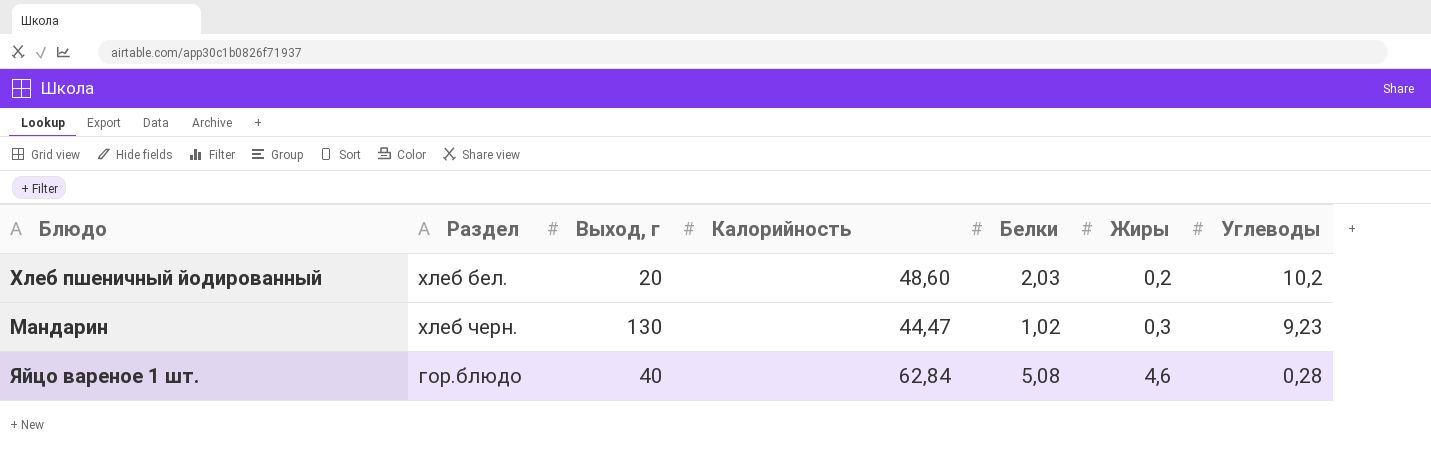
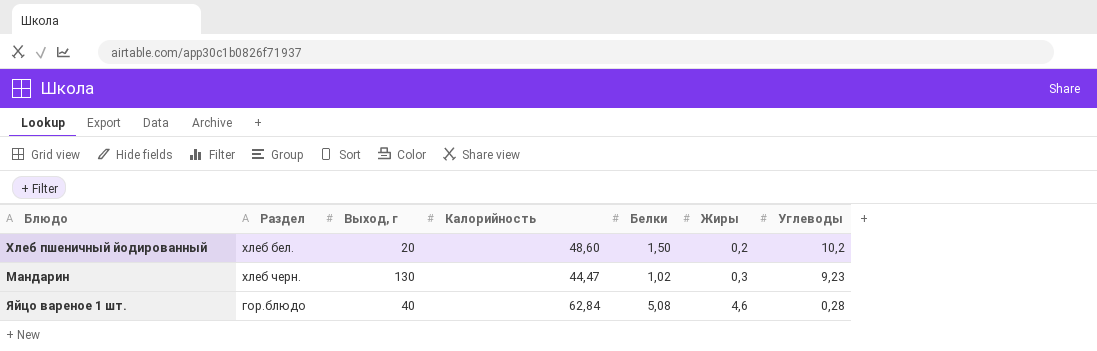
Хлеб пшеничный йодированный | Белки: 2,03 -> 1,50

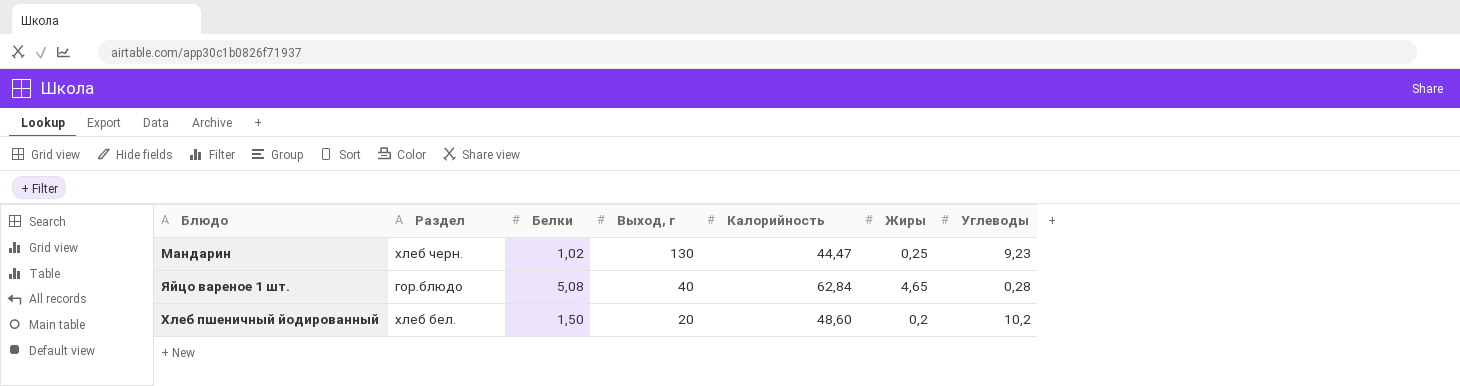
row order: Жиры ascending -> Выход, г descending
column Белки | position: 5 -> 3
Мандарин | Жиры: 0,3 -> 0,25
Яйцо вареное 1 шт. | Жиры: 4,6 -> 4,65

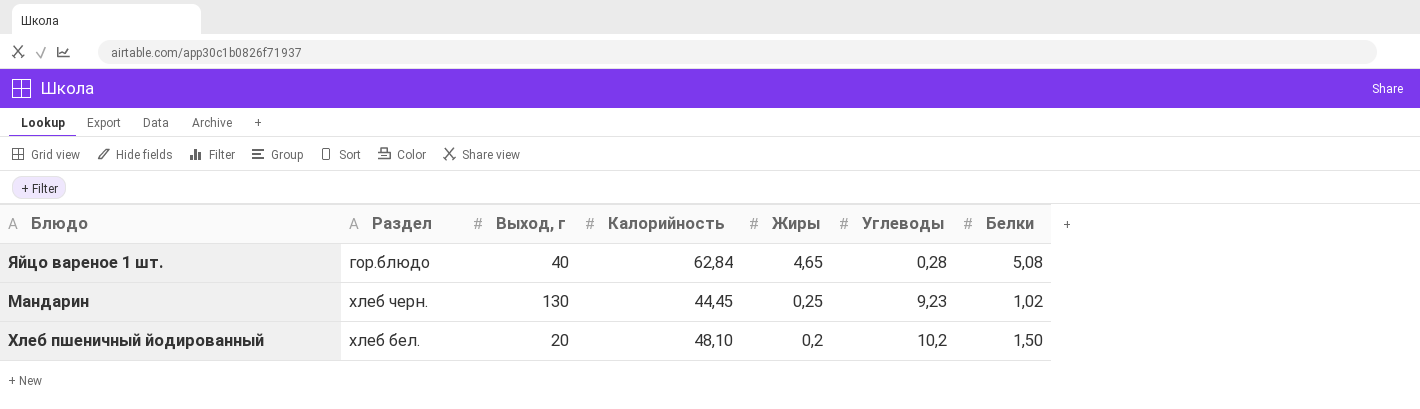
row order: Выход, г descending -> Жиры descending
column Белки | position: 3 -> 7
Мандарин | Калорийность: 44,47 -> 44,45
Хлеб пшеничный йодированный | Калорийность: 48,60 -> 48,10

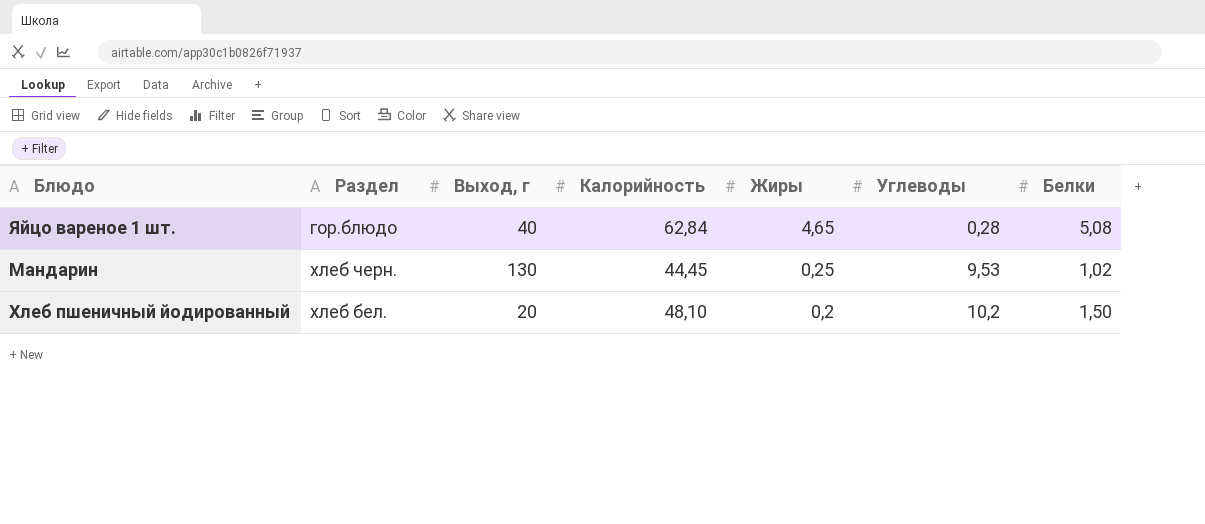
Мандарин | Углеводы: 9,23 -> 9,53

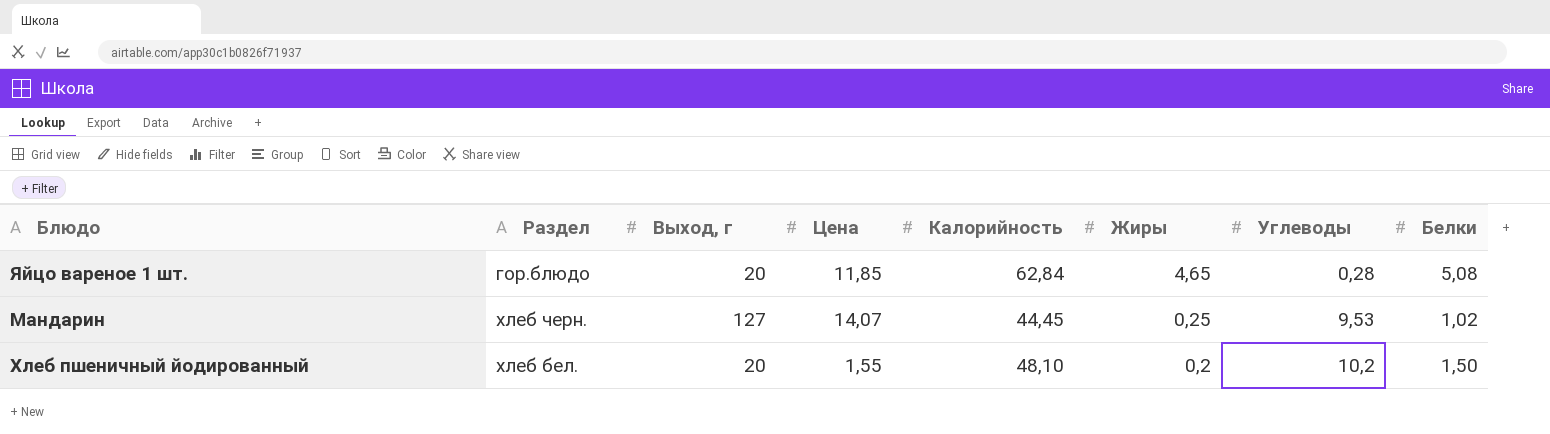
column Цена | position: none -> 4
Яйцо вареное 1 шт. | Выход, г: 40 -> 20
Мандарин | Выход, г: 130 -> 127

